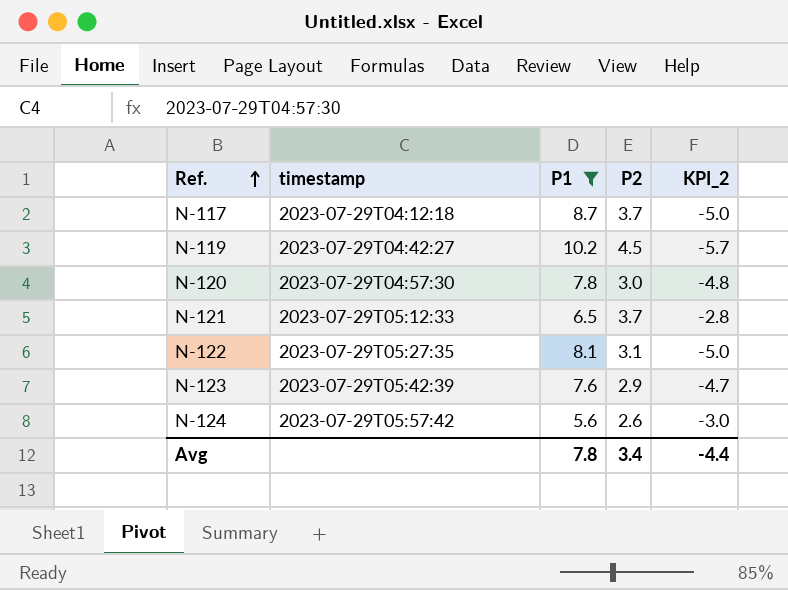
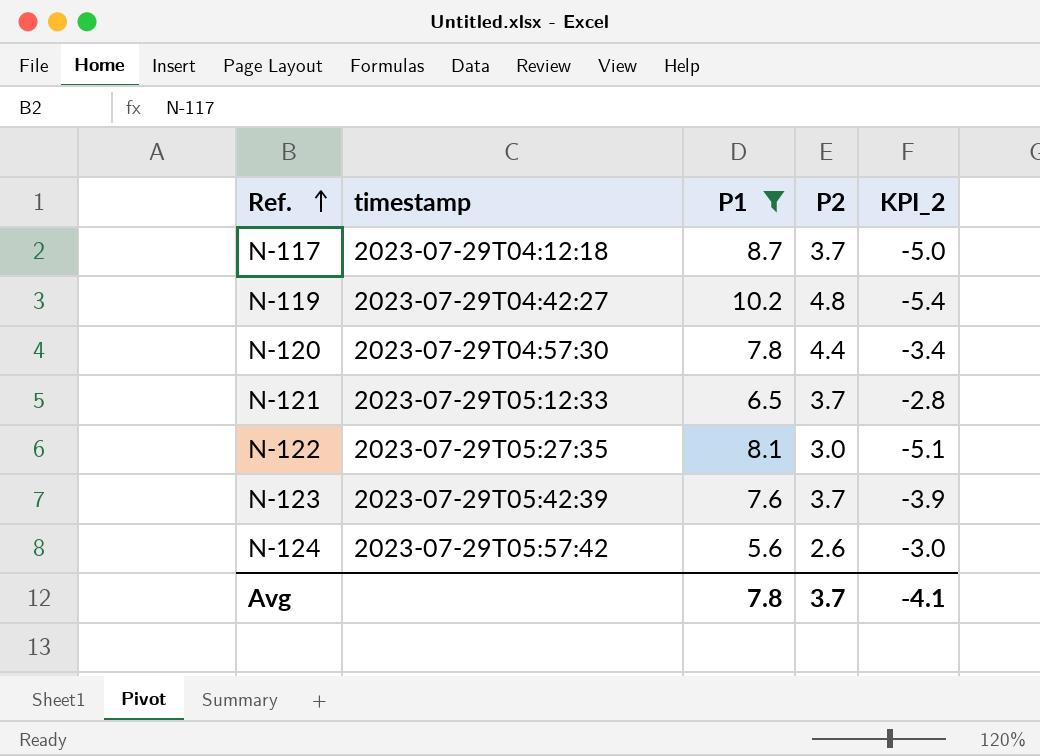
N-119 | P2: 4.5 -> 4.8
N-119 | KPI_2: -5.7 -> -5.4
N-120 | P2: 3.0 -> 4.4
N-120 | KPI_2: -4.8 -> -3.4
N-122 | P2: 3.1 -> 3.0
N-122 | KPI_2: -5.0 -> -5.1
N-123 | P2: 2.9 -> 3.7
N-123 | KPI_2: -4.7 -> -3.9
Avg | P2: 3.4 -> 3.7
Avg | KPI_2: -4.4 -> -4.1

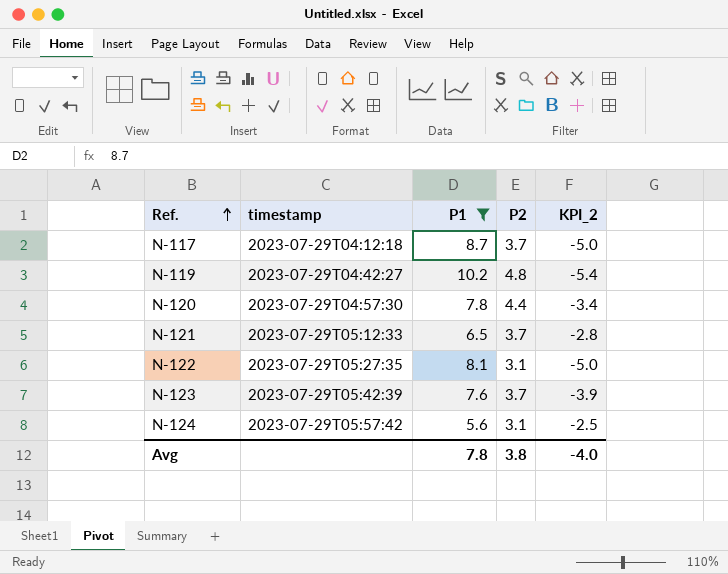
N-122 | P2: 3.0 -> 3.1
N-122 | KPI_2: -5.1 -> -5.0
N-124 | P2: 2.6 -> 3.1
N-124 | KPI_2: -3.0 -> -2.5
Avg | P2: 3.7 -> 3.8
Avg | KPI_2: -4.1 -> -4.0

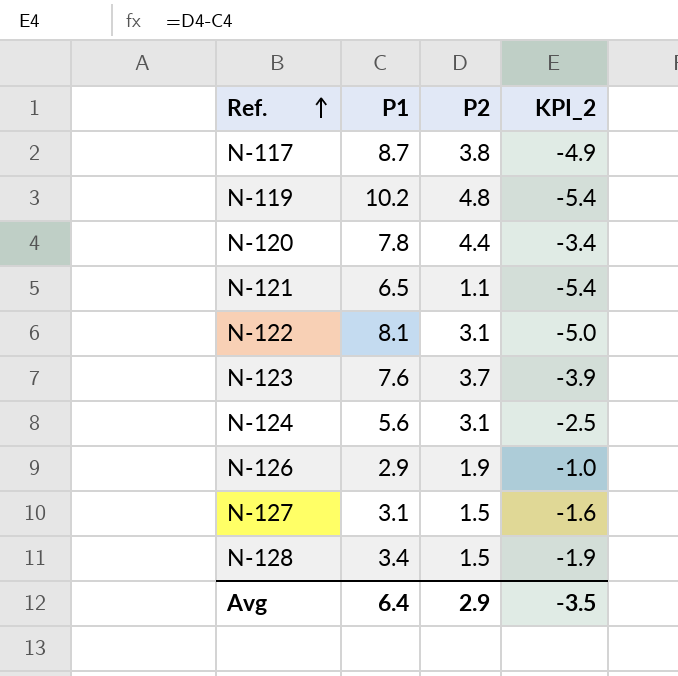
filter: P1 >= 5.6 -> none
column timestamp | position: 2 -> none
N-117 | P2: 3.7 -> 3.8
N-117 | KPI_2: -5.0 -> -4.9
N-121 | P2: 3.7 -> 1.1
N-121 | KPI_2: -2.8 -> -5.4
Avg | P1: 7.8 -> 6.4
Avg | P2: 3.8 -> 2.9
Avg | KPI_2: -4.0 -> -3.5

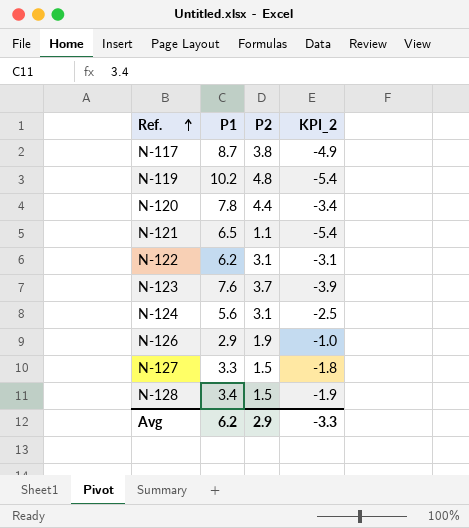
N-122 | P1: 8.1 -> 6.2
N-122 | KPI_2: -5.0 -> -3.1
N-127 | P1: 3.1 -> 3.3
N-127 | KPI_2: -1.6 -> -1.8
Avg | P1: 6.4 -> 6.2
Avg | KPI_2: -3.5 -> -3.3

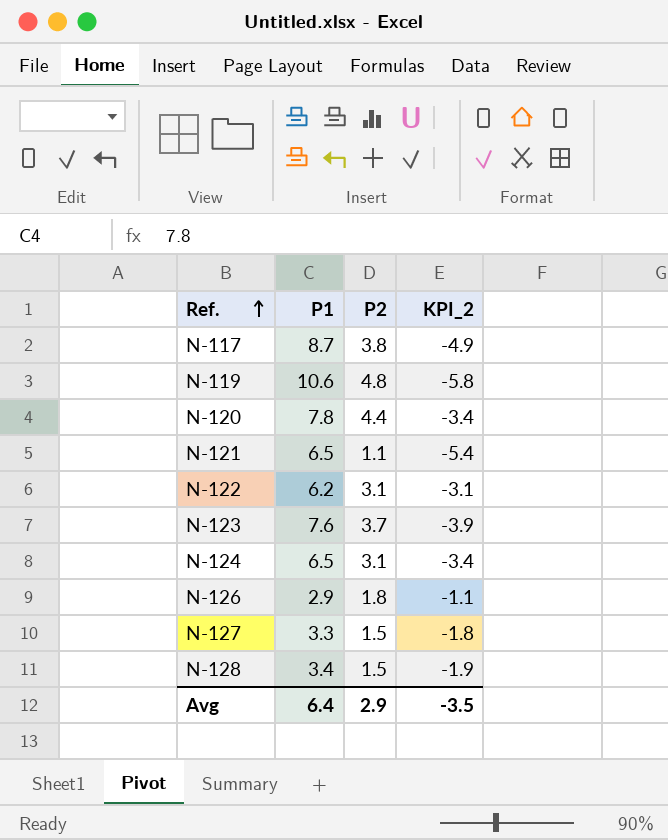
N-119 | P1: 10.2 -> 10.6
N-119 | KPI_2: -5.4 -> -5.8
N-124 | P1: 5.6 -> 6.5
N-124 | KPI_2: -2.5 -> -3.4
N-126 | P2: 1.9 -> 1.8
N-126 | KPI_2: -1.0 -> -1.1
Avg | P1: 6.2 -> 6.4
Avg | KPI_2: -3.3 -> -3.5

